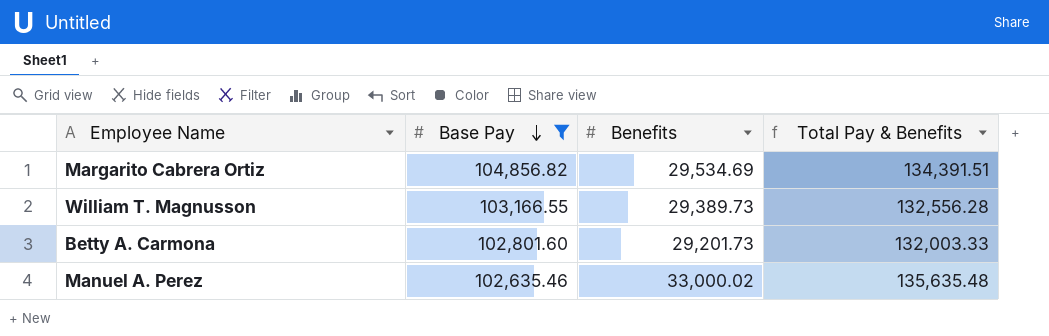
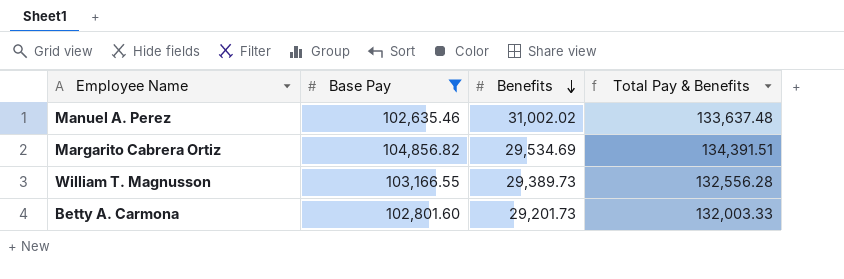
row order: Base Pay descending -> Benefits descending
Manuel A. Perez | Benefits: 33,000.02 -> 31,002.02
Manuel A. Perez | Total Pay & Benefits: 135,635.48 -> 133,637.48

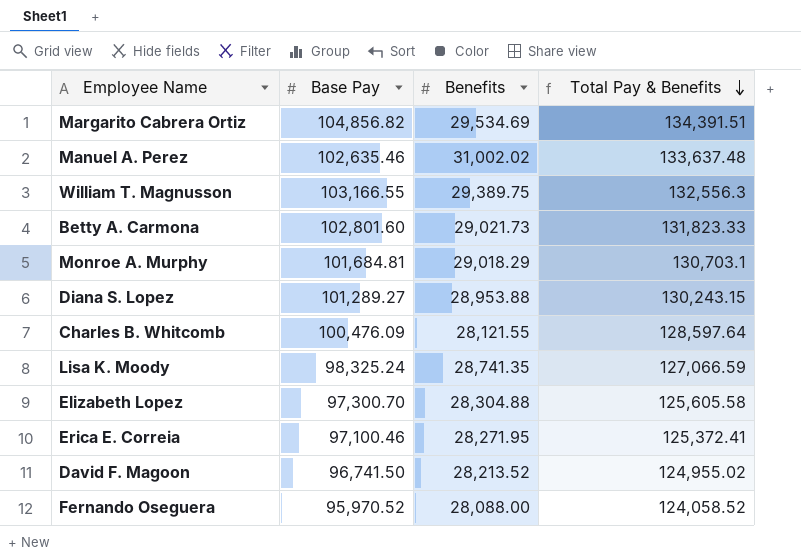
filter: Base Pay >= 102,635.46 -> none
row order: Benefits descending -> Total Pay & Benefits descending
William T. Magnusson | Benefits: 29,389.73 -> 29,389.75
William T. Magnusson | Total Pay & Benefits: 132,556.28 -> 132,556.3
Betty A. Carmona | Benefits: 29,201.73 -> 29,021.73
Betty A. Carmona | Total Pay & Benefits: 132,003.33 -> 131,823.33

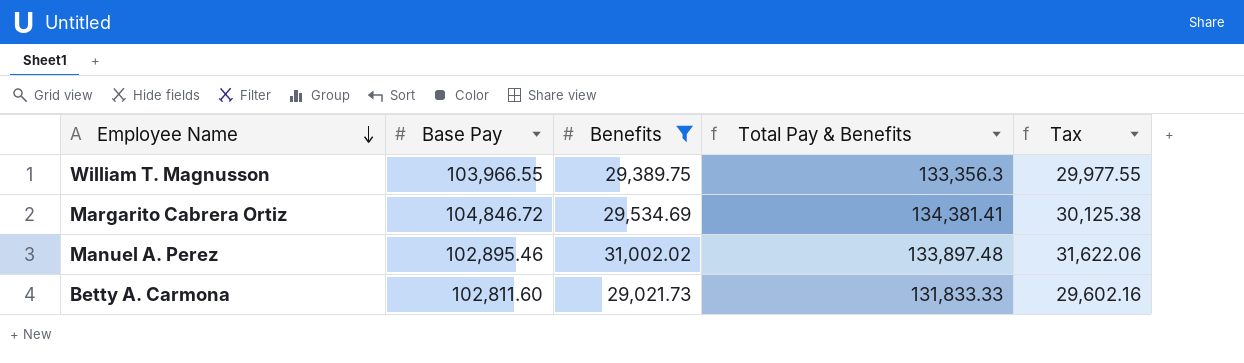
filter: none -> Benefits >= 29,021.73
row order: Total Pay & Benefits descending -> Employee Name descending
column Tax | formula: none -> [Benefits] * 1.02
William T. Magnusson | Base Pay: 103,166.55 -> 103,966.55
William T. Magnusson | Total Pay & Benefits: 132,556.3 -> 133,356.3
Margarito Cabrera Ortiz | Base Pay: 104,856.82 -> 104,846.72
Margarito Cabrera Ortiz | Total Pay & Benefits: 134,391.51 -> 134,381.41
Manuel A. Perez | Base Pay: 102,635.46 -> 102,895.46
Manuel A. Perez | Total Pay & Benefits: 133,637.48 -> 133,897.48
Betty A. Carmona | Base Pay: 102,801.60 -> 102,811.60
Betty A. Carmona | Total Pay & Benefits: 131,823.33 -> 131,833.33

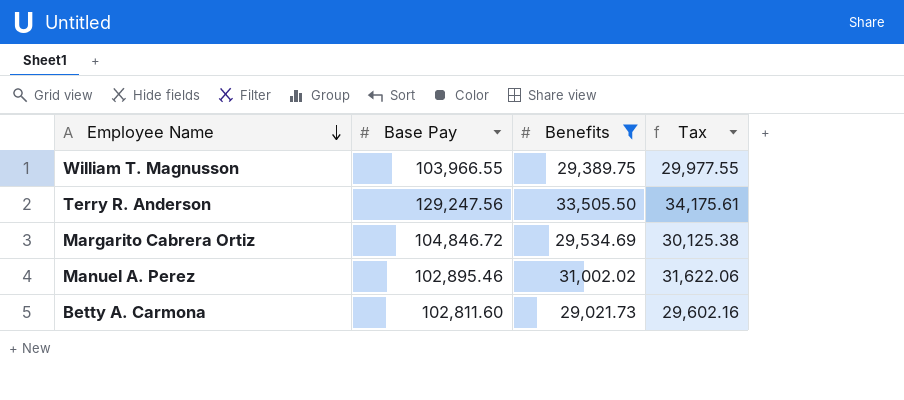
column Total Pay & Benefits | formula: [Base Pay] + [Benefits] -> none
row Terry R. Anderson: none -> 129,247.56 | 33,505.50 | 34,175.61

